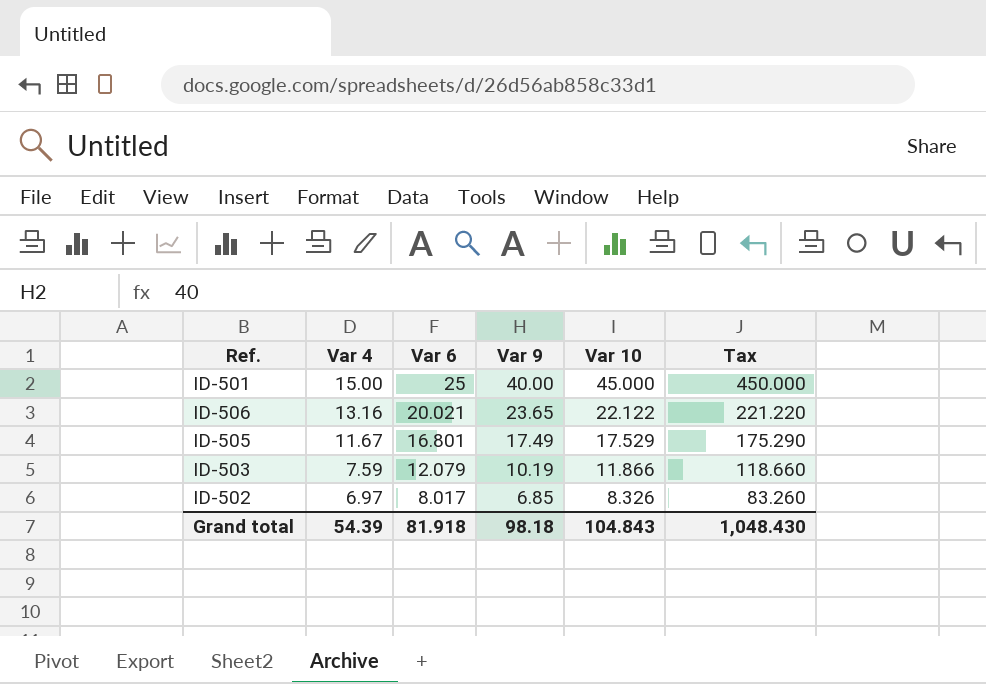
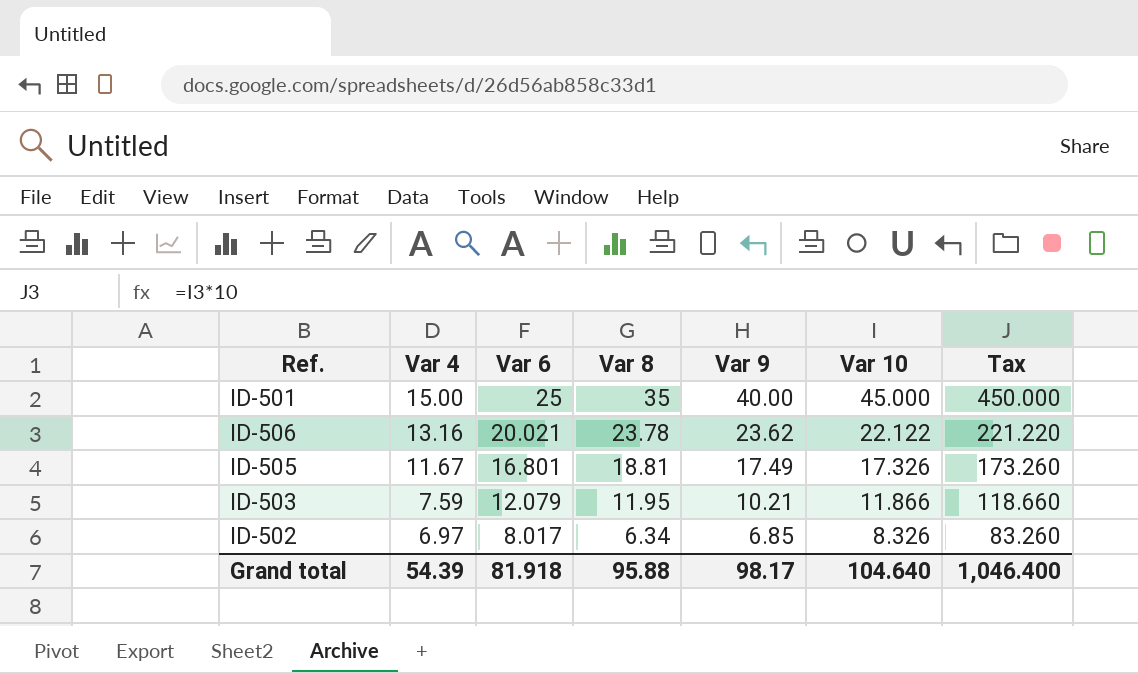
column Var 8 | position: none -> 4
ID-506 | Var 9: 23.65 -> 23.62
ID-505 | Var 10: 17.529 -> 17.326
ID-505 | Tax: 175.290 -> 173.260
ID-503 | Var 9: 10.19 -> 10.21
Grand total | Var 9: 98.18 -> 98.17
Grand total | Var 10: 104.843 -> 104.640
Grand total | Tax: 1,048.430 -> 1,046.400

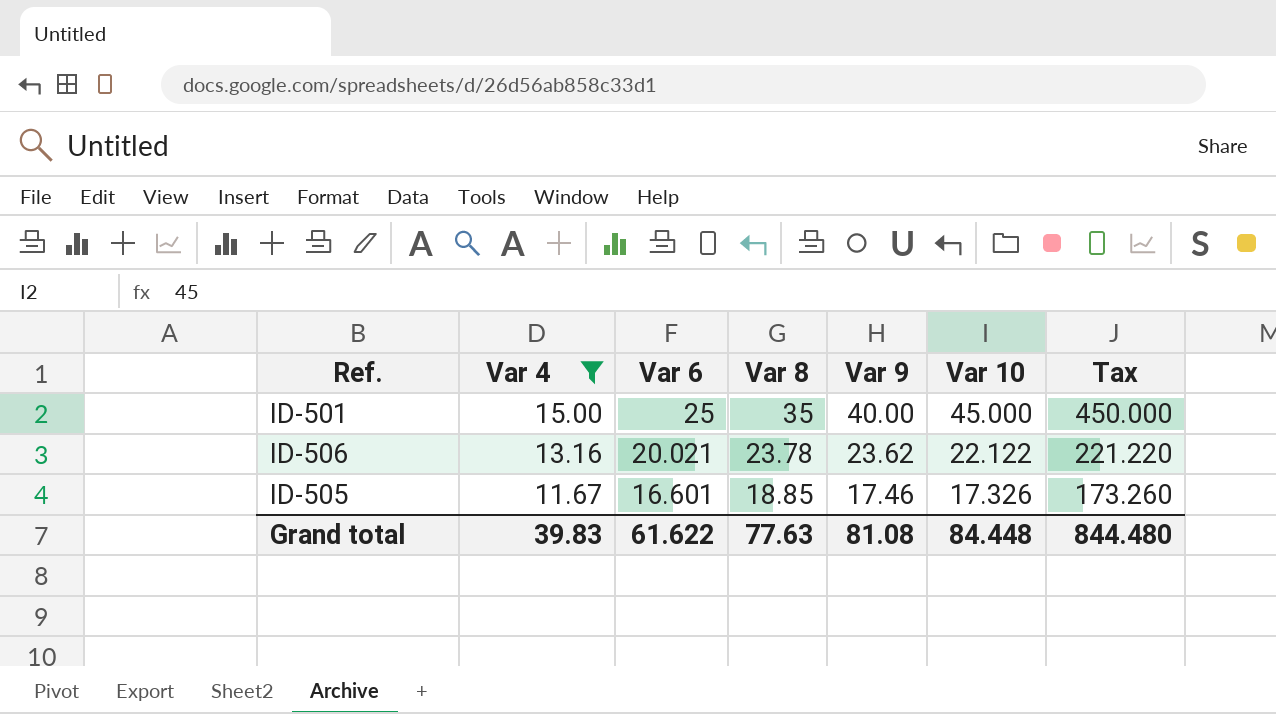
filter: none -> Var 4 >= 11.67
ID-505 | Var 6: 16.801 -> 16.601
ID-505 | Var 8: 18.81 -> 18.85
ID-505 | Var 9: 17.49 -> 17.46
Grand total | Var 4: 54.39 -> 39.83
Grand total | Var 6: 81.918 -> 61.622
Grand total | Var 8: 95.88 -> 77.63
Grand total | Var 9: 98.17 -> 81.08
Grand total | Var 10: 104.640 -> 84.448
Grand total | Tax: 1,046.400 -> 844.480

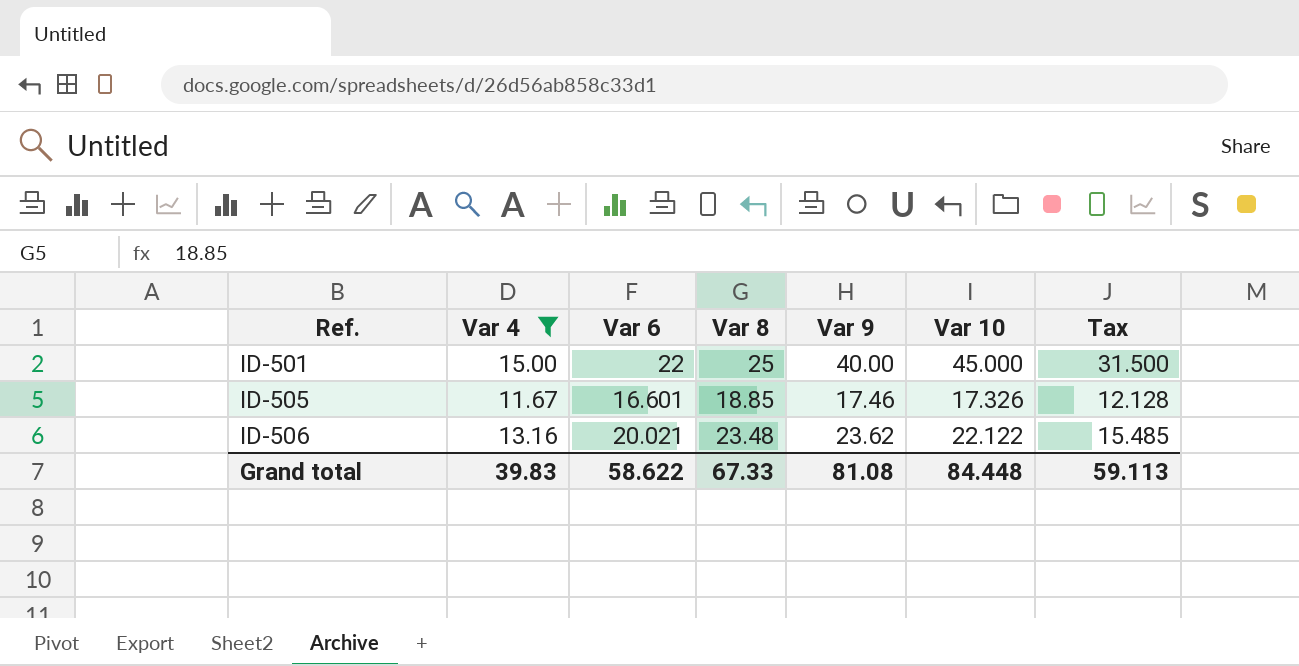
row order: Var 4 descending -> Ref. ascending
column Tax | formula: [Var 10] * 10 -> [Var 10] * 0.7
ID-501 | Var 6: 25 -> 22
ID-501 | Var 8: 35 -> 25
ID-506 | Var 8: 23.78 -> 23.48
Grand total | Var 6: 61.622 -> 58.622
Grand total | Var 8: 77.63 -> 67.33
Grand total | Tax: 844.480 -> 59.113

